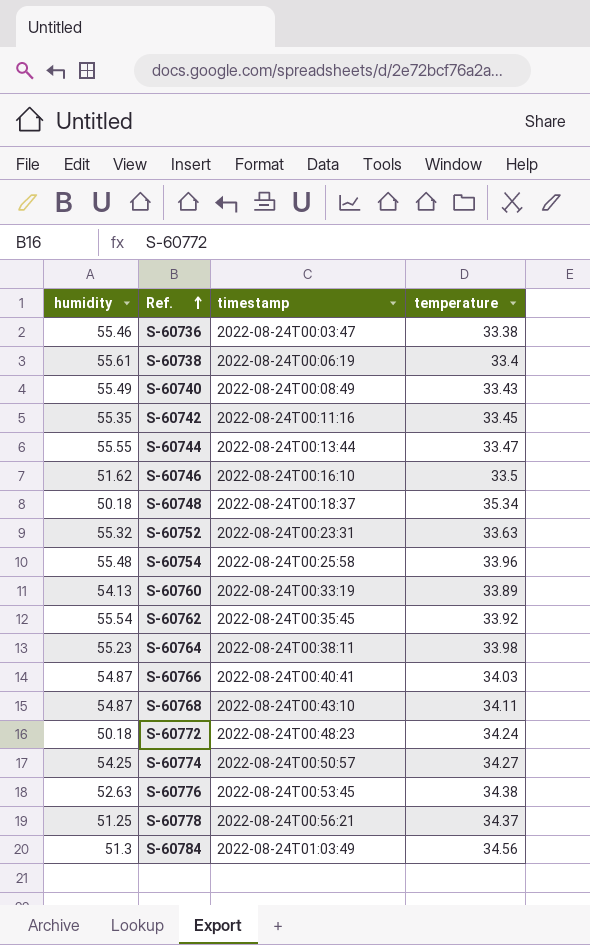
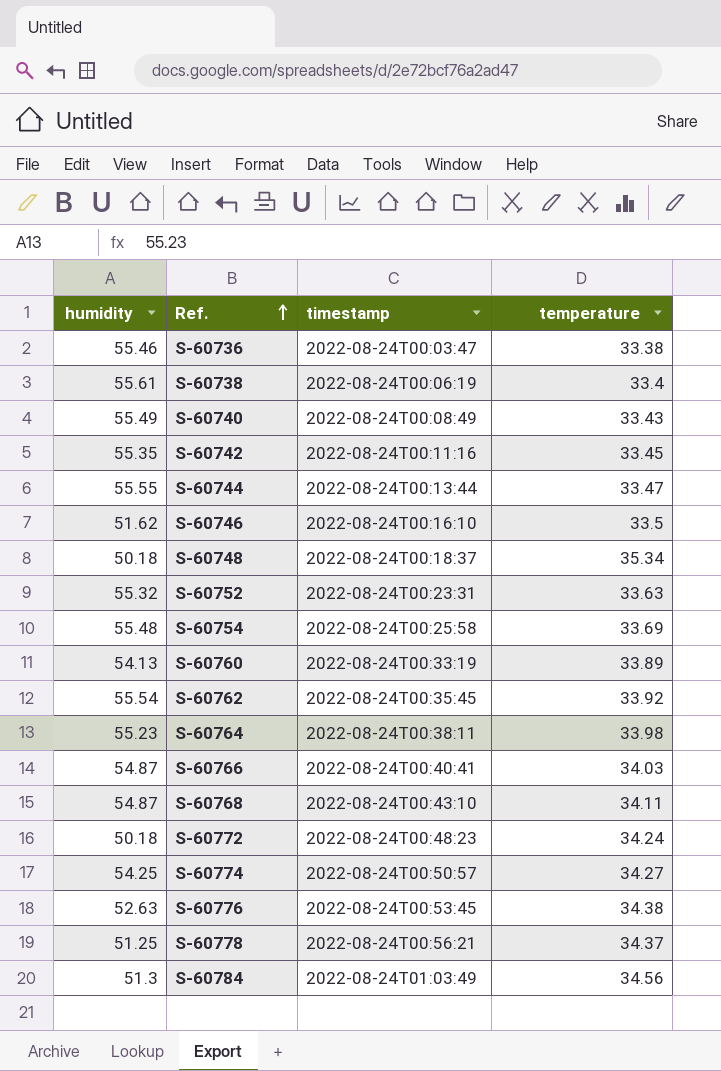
S-60754 | temperature: 33.96 -> 33.69

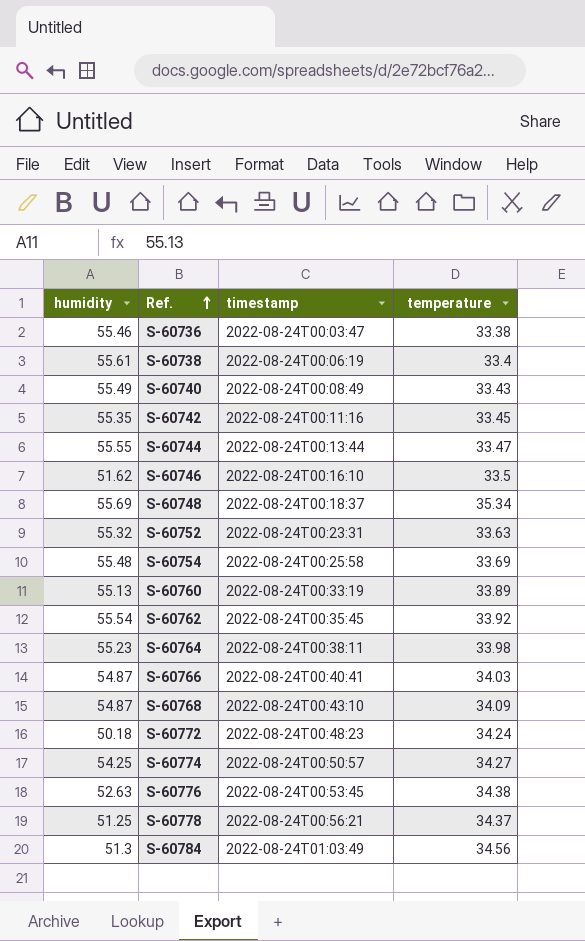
S-60748 | humidity: 50.18 -> 55.69
S-60760 | humidity: 54.13 -> 55.13
S-60768 | temperature: 34.11 -> 34.09

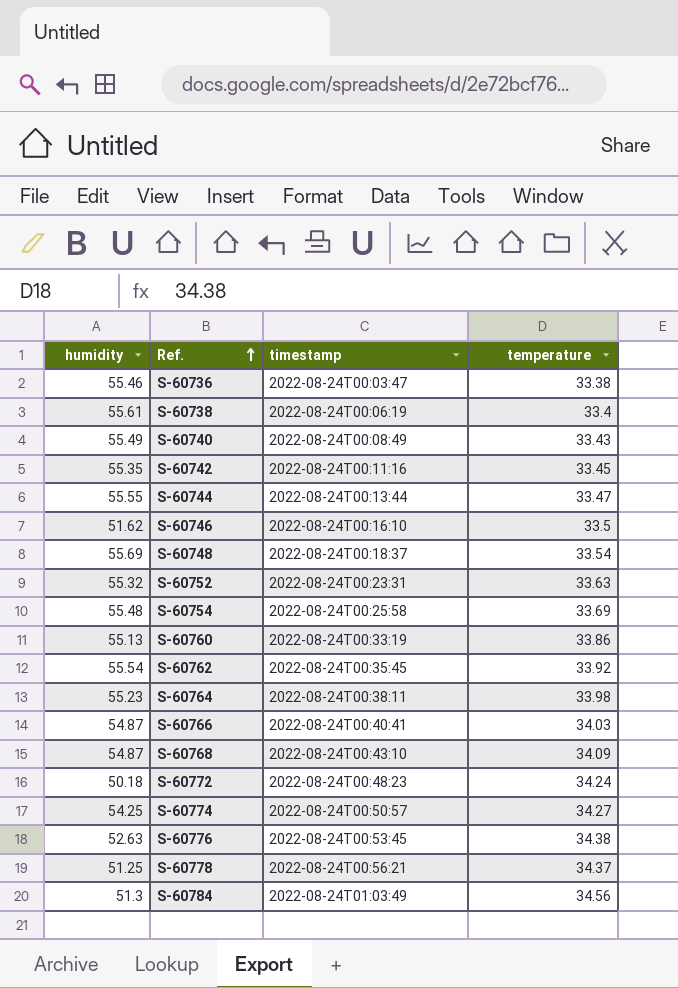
S-60748 | temperature: 35.34 -> 33.54
S-60760 | temperature: 33.89 -> 33.86

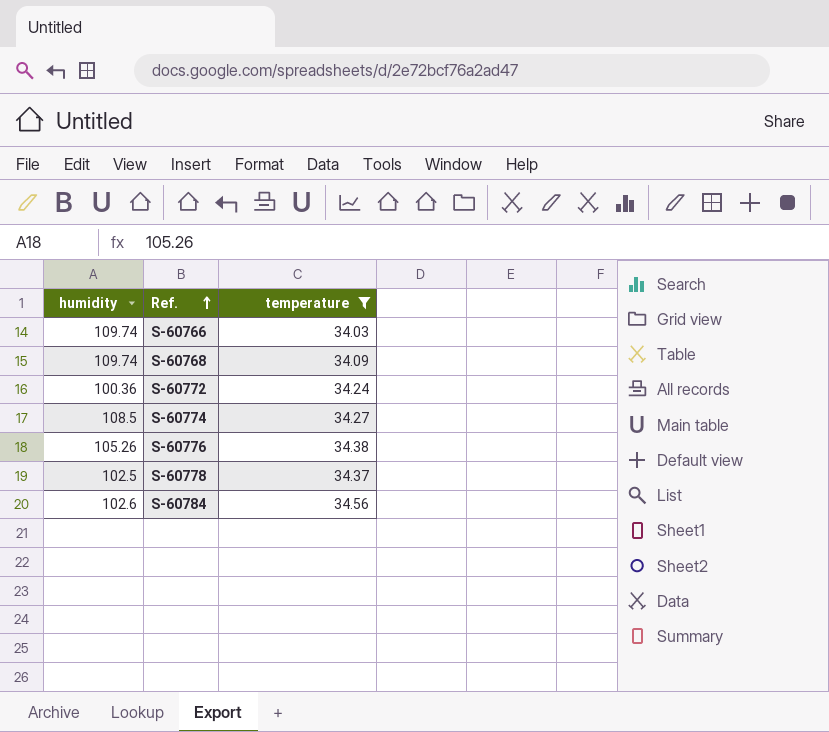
filter: none -> temperature >= 34.03
column timestamp | position: 3 -> none
S-60766 | humidity: 54.87 -> 109.74
S-60768 | humidity: 54.87 -> 109.74
S-60772 | humidity: 50.18 -> 100.36
S-60774 | humidity: 54.25 -> 108.5
S-60776 | humidity: 52.63 -> 105.26
S-60778 | humidity: 51.25 -> 102.5
S-60784 | humidity: 51.3 -> 102.6

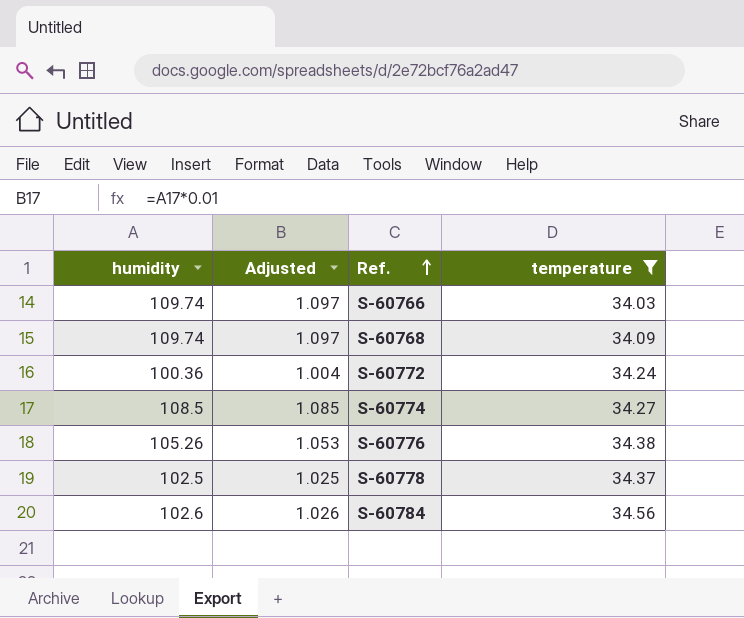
column Adjusted | formula: none -> [humidity] * 0.01

